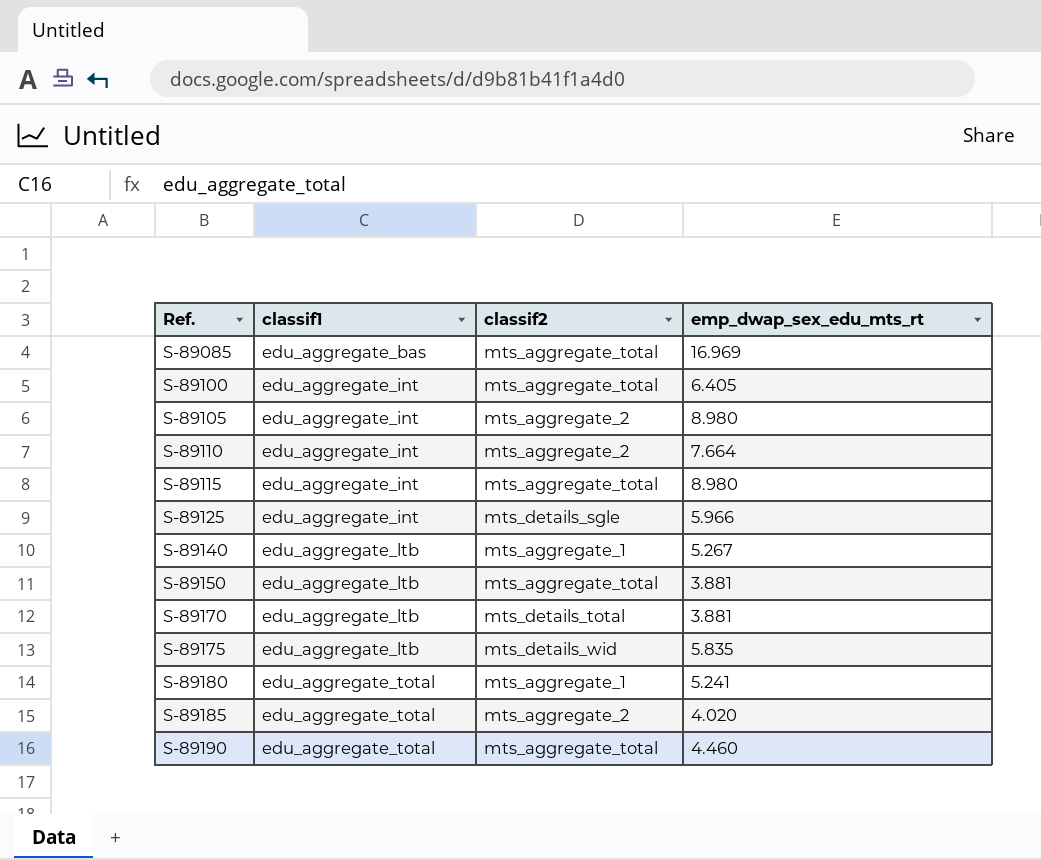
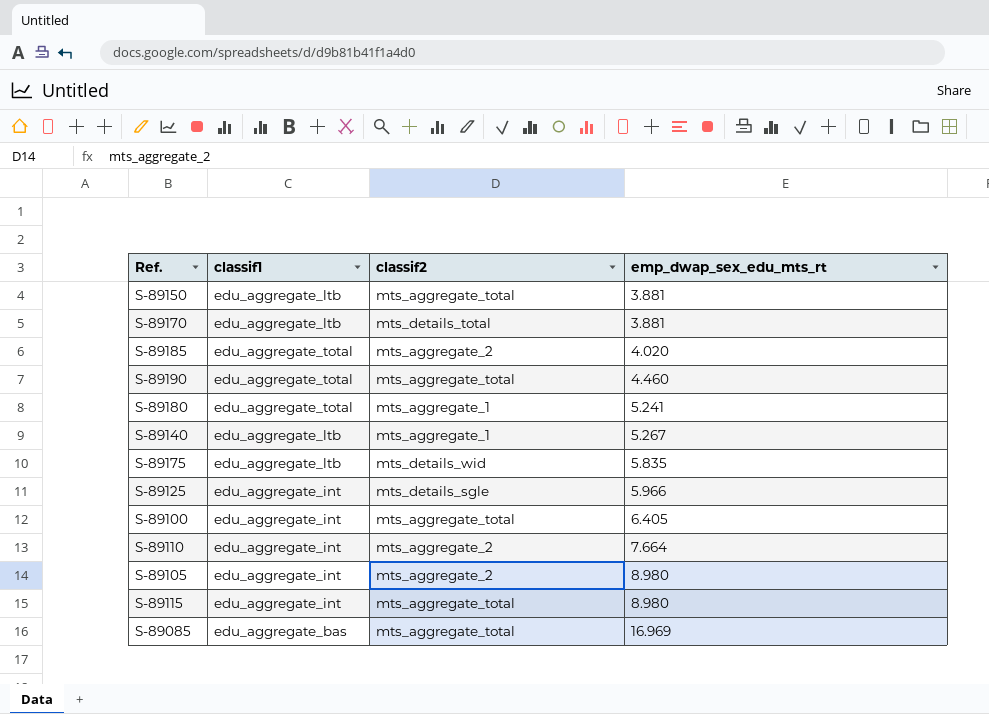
row order: Ref. ascending -> emp_dwap_sex_edu_mts_rt ascending

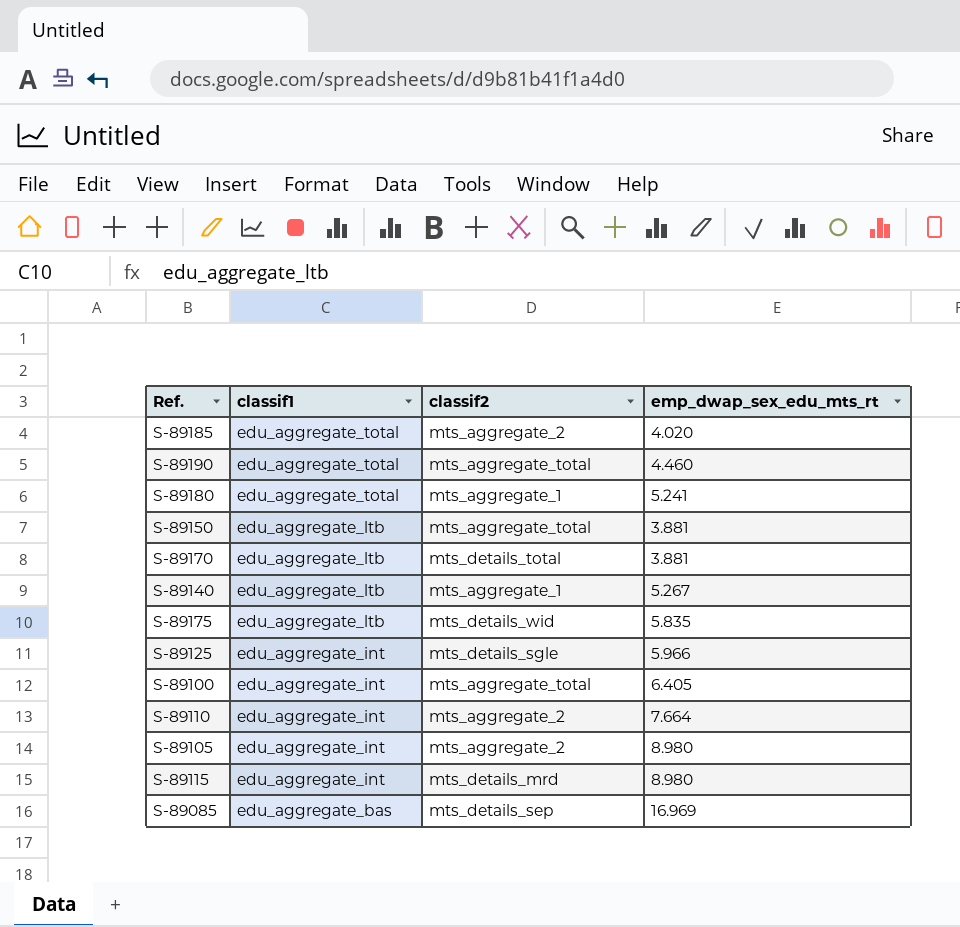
row order: emp_dwap_sex_edu_mts_rt ascending -> classif1 descending
S-89115 | classif2: mts_aggregate_total -> mts_details_mrd
S-89085 | classif2: mts_aggregate_total -> mts_details_sep

